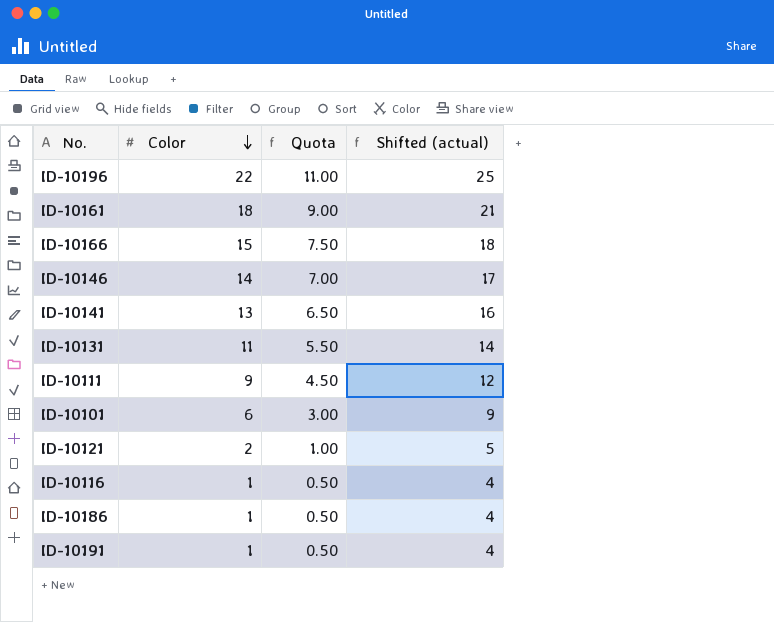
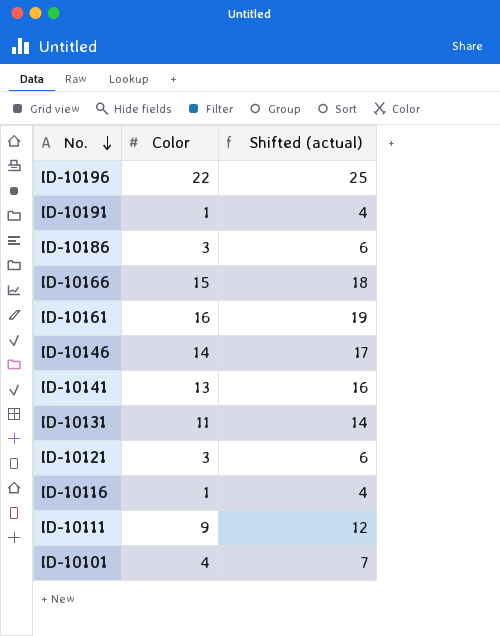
row order: Color descending -> No. descending
column Quota | formula: [Color] * 0.5 -> none
ID-10186 | Color: 1 -> 3
ID-10186 | Shifted (actual): 4 -> 6
ID-10161 | Color: 18 -> 16
ID-10161 | Shifted (actual): 21 -> 19
ID-10121 | Color: 2 -> 3
ID-10121 | Shifted (actual): 5 -> 6
ID-10101 | Color: 6 -> 4
ID-10101 | Shifted (actual): 9 -> 7

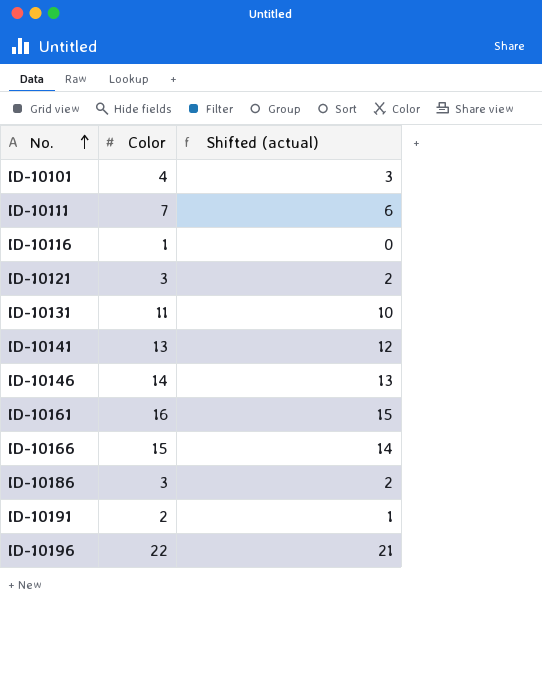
row order: No. descending -> No. ascending
column Shifted (actual) | formula: [Color] + 3 -> [Color] - 1
ID-10111 | Color: 9 -> 7
ID-10191 | Color: 1 -> 2

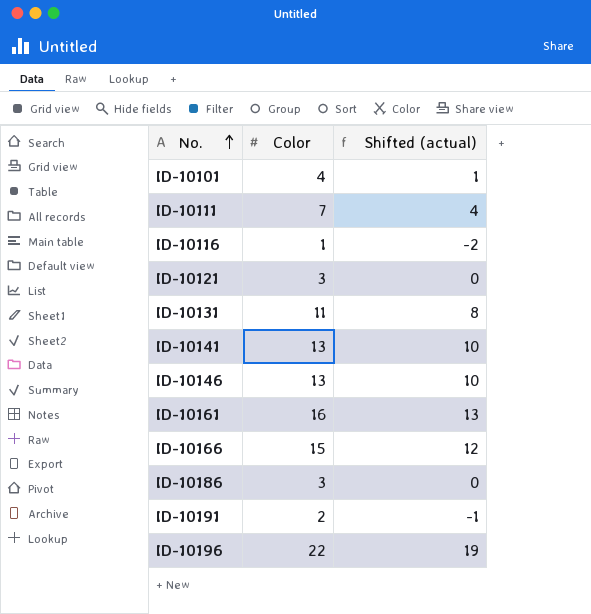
column Shifted (actual) | formula: [Color] - 1 -> [Color] - 3
ID-10146 | Color: 14 -> 13

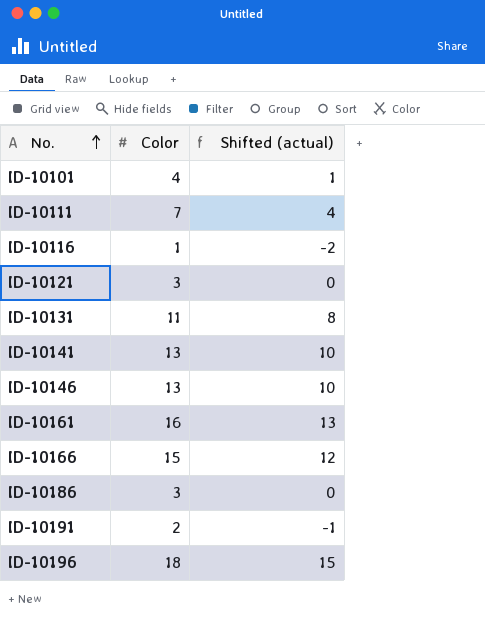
ID-10196 | Color: 22 -> 18
ID-10196 | Shifted (actual): 19 -> 15

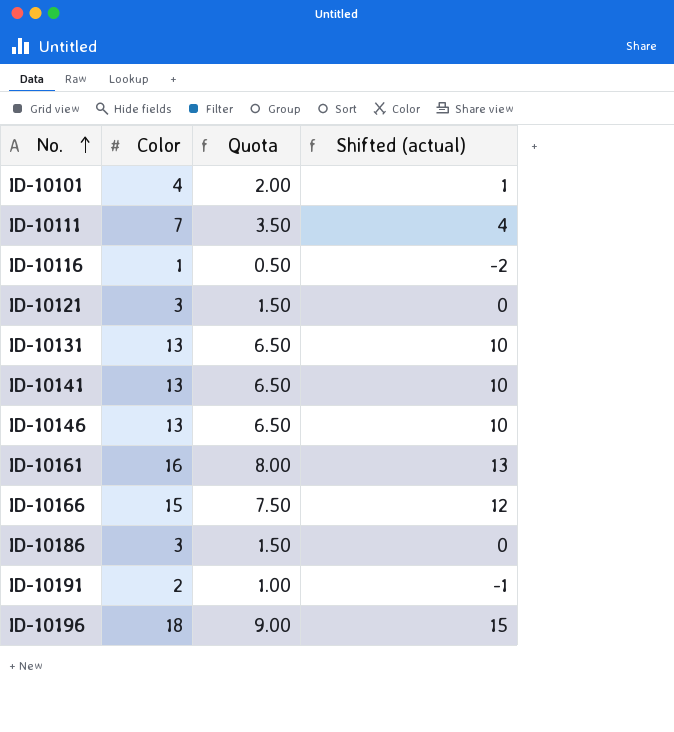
column Quota | formula: none -> [Color] * 0.5
ID-10131 | Color: 11 -> 13
ID-10131 | Shifted (actual): 8 -> 10

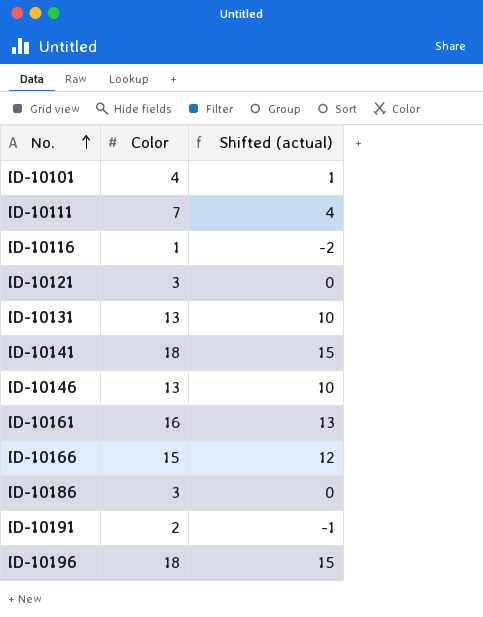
column Quota | formula: [Color] * 0.5 -> none
ID-10141 | Color: 13 -> 18
ID-10141 | Shifted (actual): 10 -> 15

